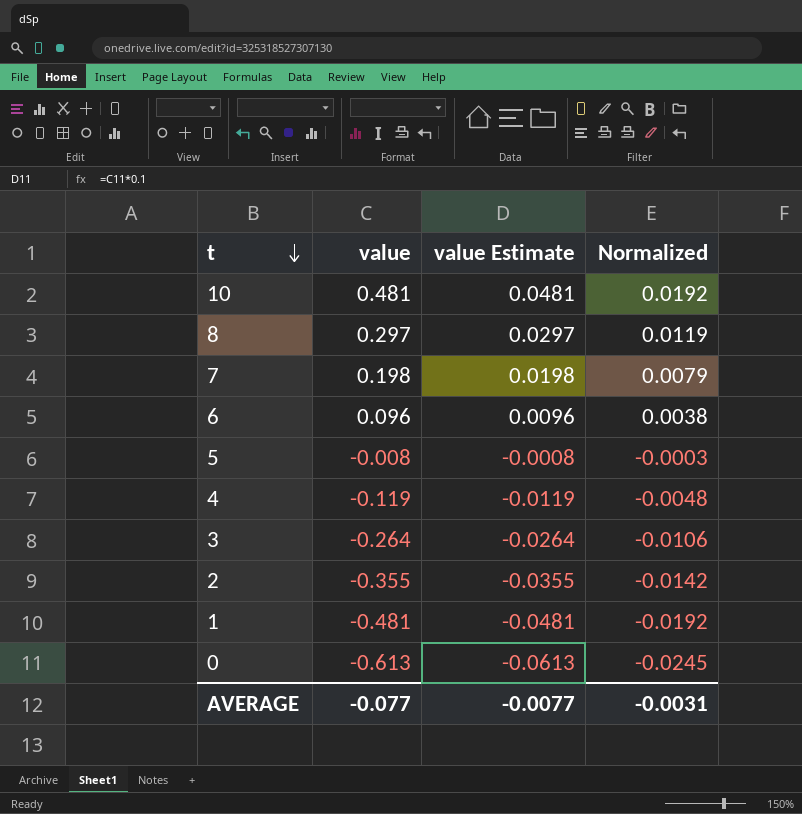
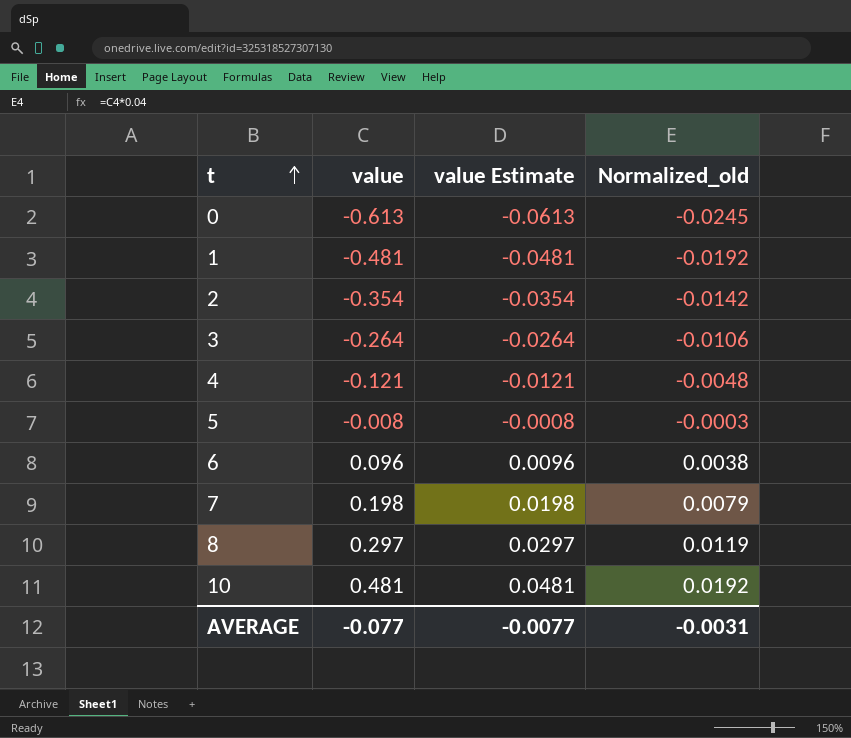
row order: t descending -> t ascending
column name: Normalized -> Normalized_old
2 | value: -0.355 -> -0.354
2 | value Estimate: -0.0355 -> -0.0354
4 | value: -0.119 -> -0.121
4 | value Estimate: -0.0119 -> -0.0121

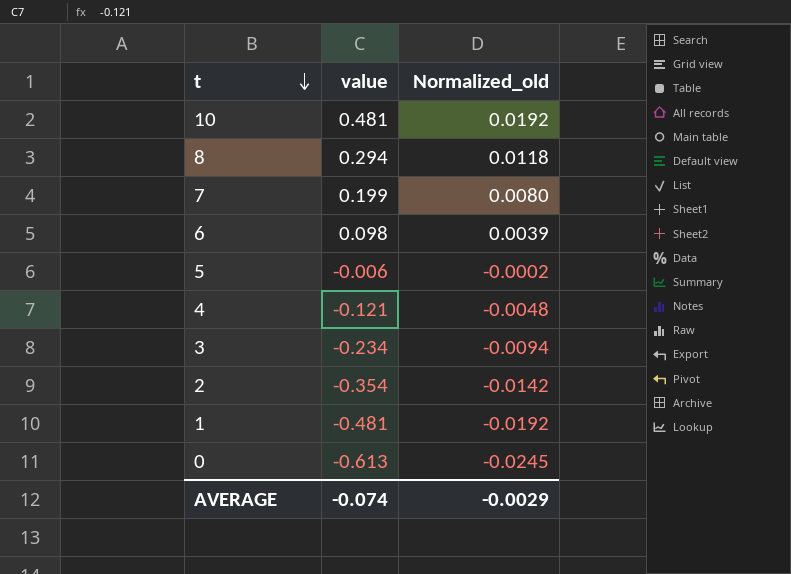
row order: t ascending -> t descending
column value Estimate | formula: [value] * 0.1 -> none
8 | value: 0.297 -> 0.294
8 | Normalized_old: 0.0119 -> 0.0118
7 | value: 0.198 -> 0.199
7 | Normalized_old: 0.0079 -> 0.0080
6 | value: 0.096 -> 0.098
6 | Normalized_old: 0.0038 -> 0.0039
5 | value: -0.008 -> -0.006
5 | Normalized_old: -0.0003 -> -0.0002
3 | value: -0.264 -> -0.234
3 | Normalized_old: -0.0106 -> -0.0094
AVERAGE | value: -0.077 -> -0.074
AVERAGE | Normalized_old: -0.0031 -> -0.0029

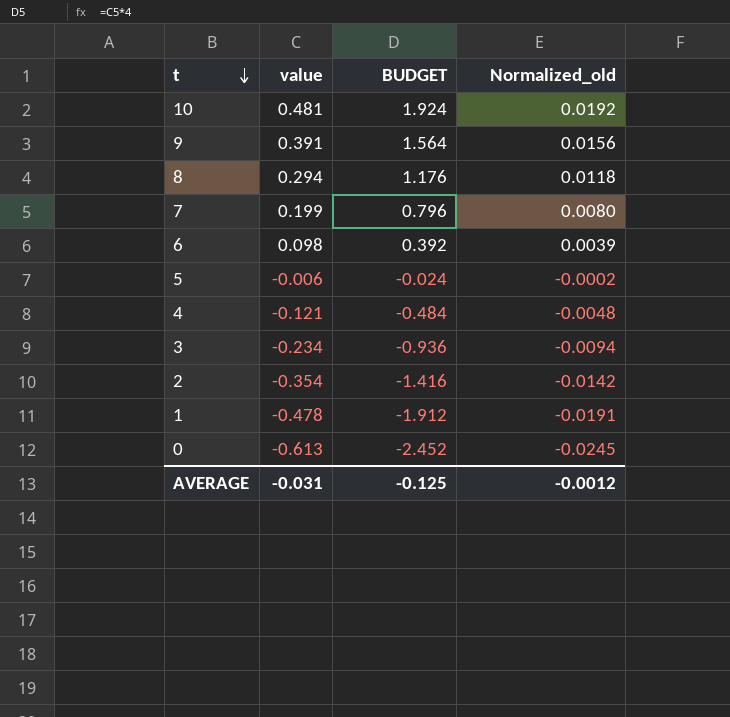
column BUDGET | formula: none -> [value] * 4
row 9: none -> 0.391 | 1.564 | 0.0156
1 | value: -0.481 -> -0.478
1 | Normalized_old: -0.0192 -> -0.0191
AVERAGE | value: -0.074 -> -0.031
AVERAGE | Normalized_old: -0.0029 -> -0.0012

